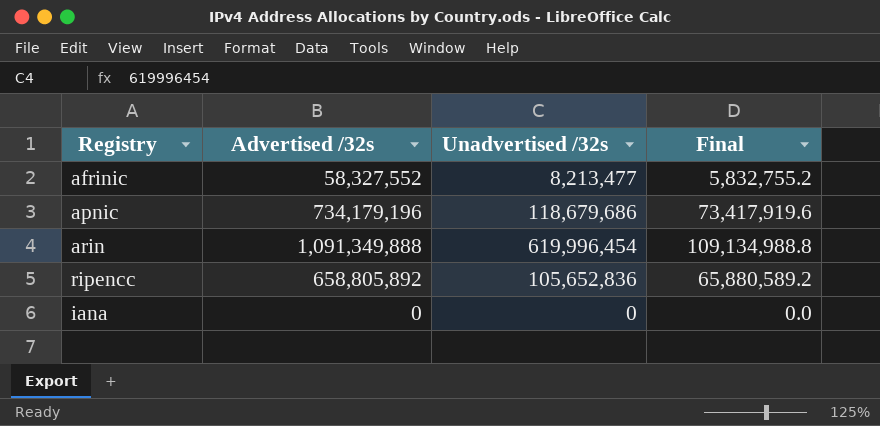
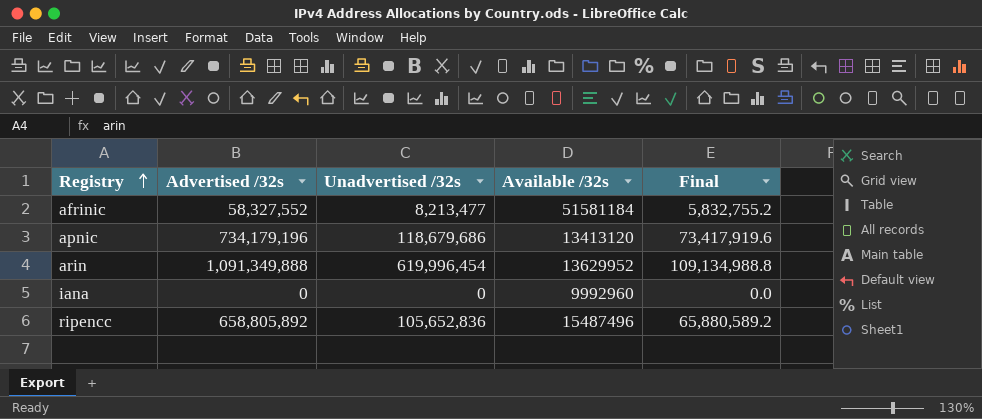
row order: none -> Registry ascending
column Available /32s | position: none -> 4

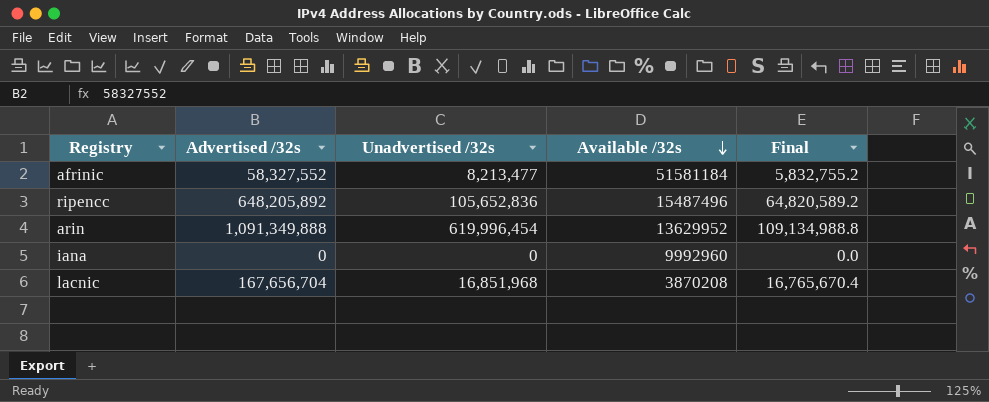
row order: Registry ascending -> Available /32s descending
row apnic: 734,179,196 | 118,679,686 | 13413120 | 73,417,919.6 -> none
ripencc | Advertised /32s: 658,805,892 -> 648,205,892
ripencc | Final: 65,880,589.2 -> 64,820,589.2
row lacnic: none -> 167,656,704 | 16,851,968 | 3870208 | 16,765,670.4

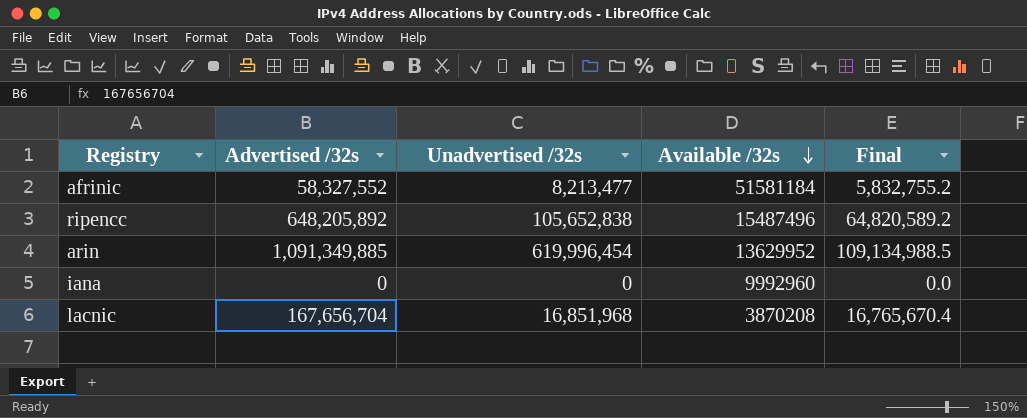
ripencc | Unadvertised /32s: 105,652,836 -> 105,652,838
arin | Advertised /32s: 1,091,349,888 -> 1,091,349,885
arin | Final: 109,134,988.8 -> 109,134,988.5

